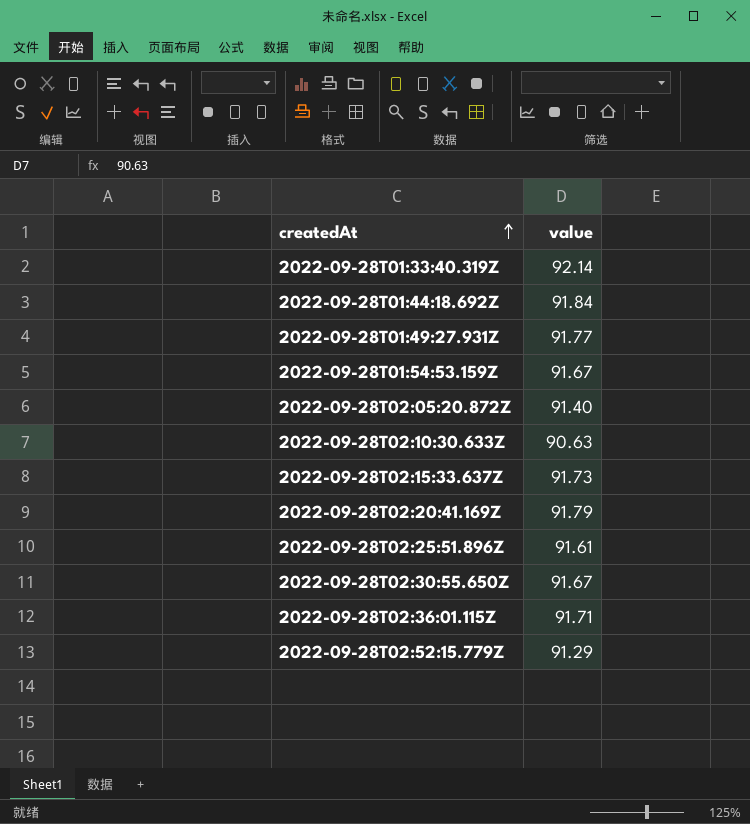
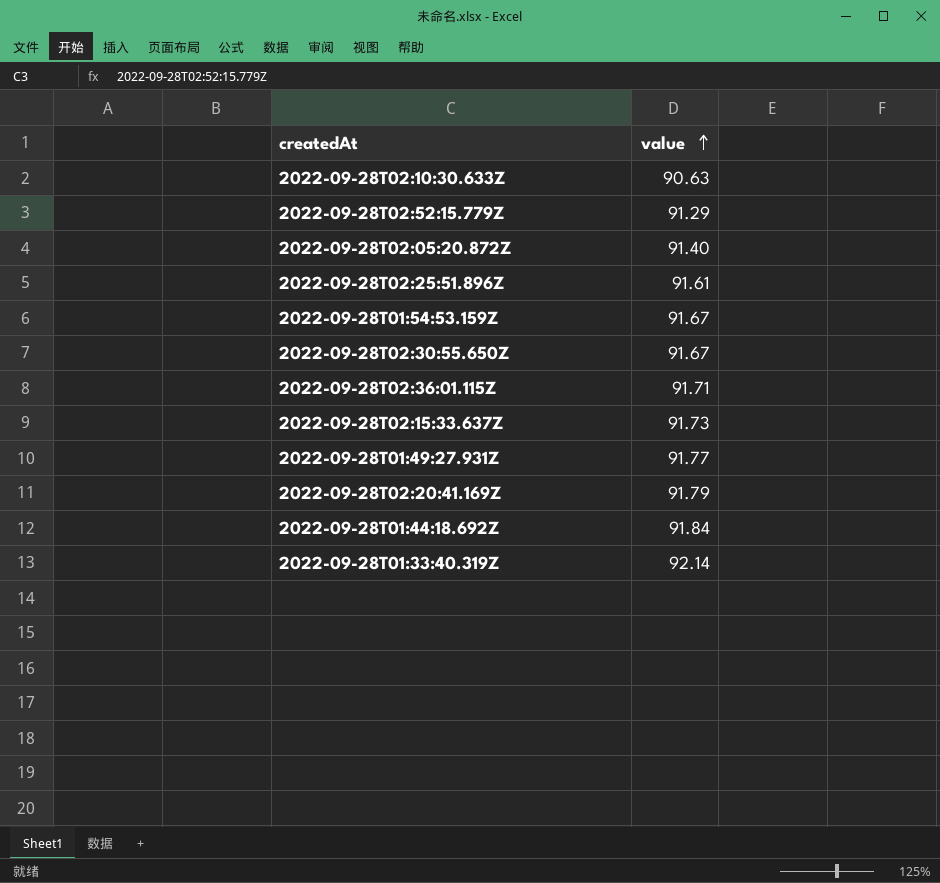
row order: createdAt ascending -> value ascending

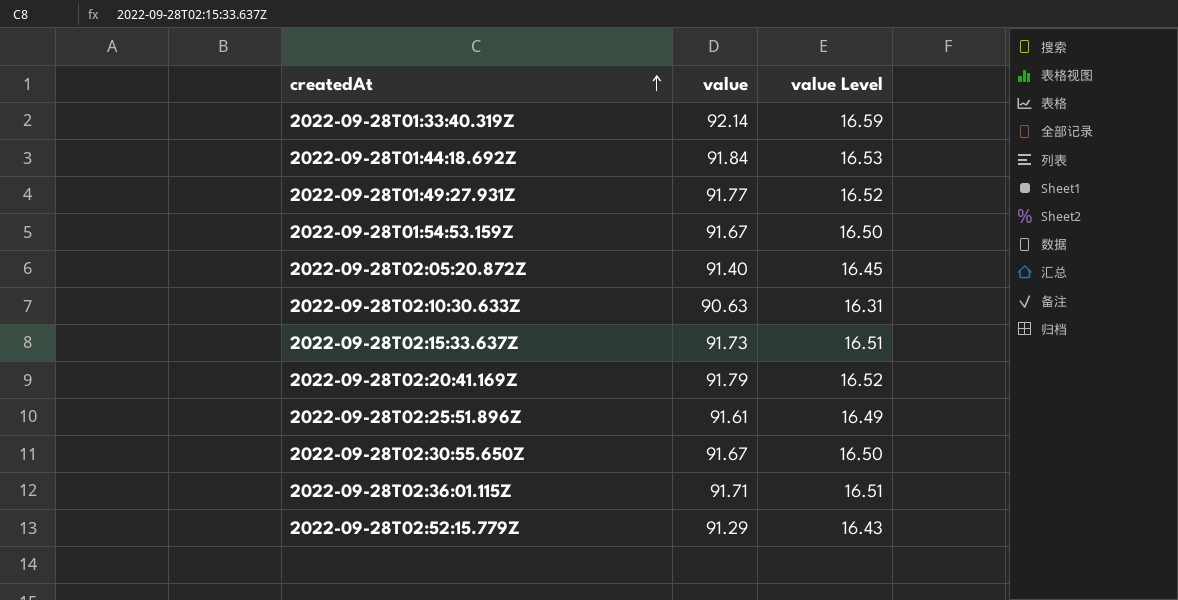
row order: value ascending -> createdAt ascending
column value Level | formula: none -> [value] * 0.18

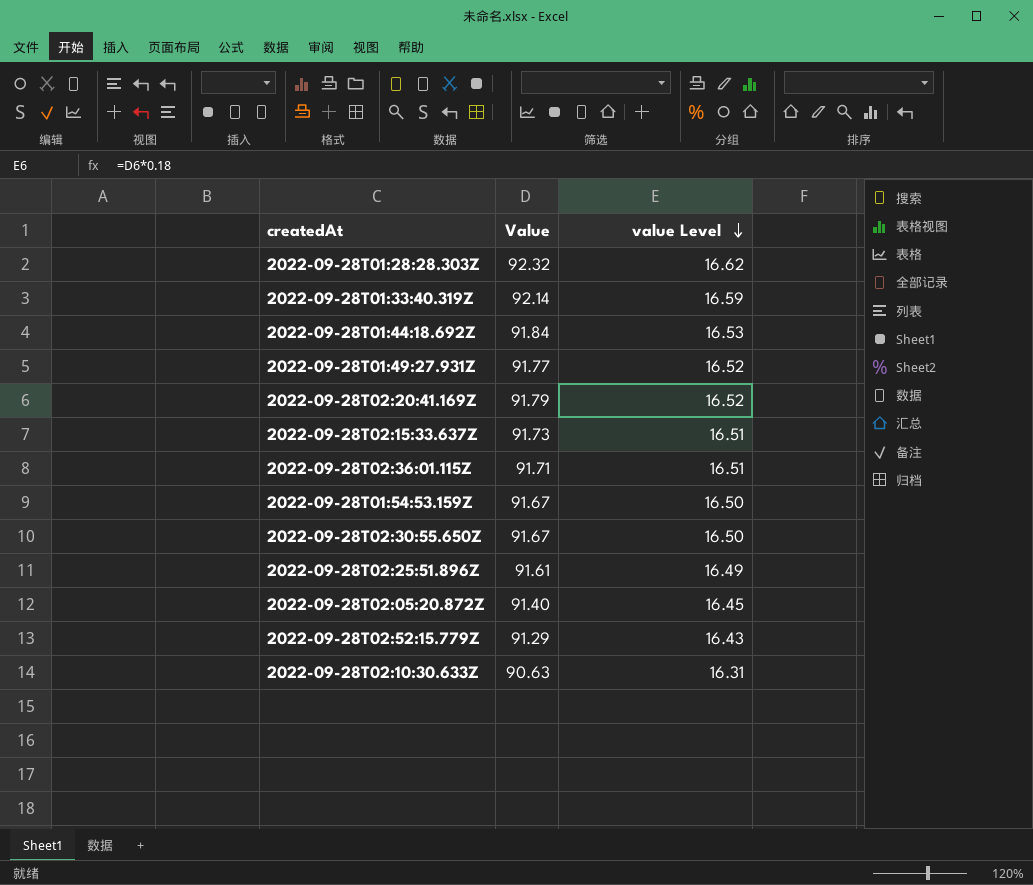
row order: createdAt ascending -> value Level descending
column name: value -> Value
row 2022-09-28T01:28:28.303Z: none -> 92.32 | 16.62

